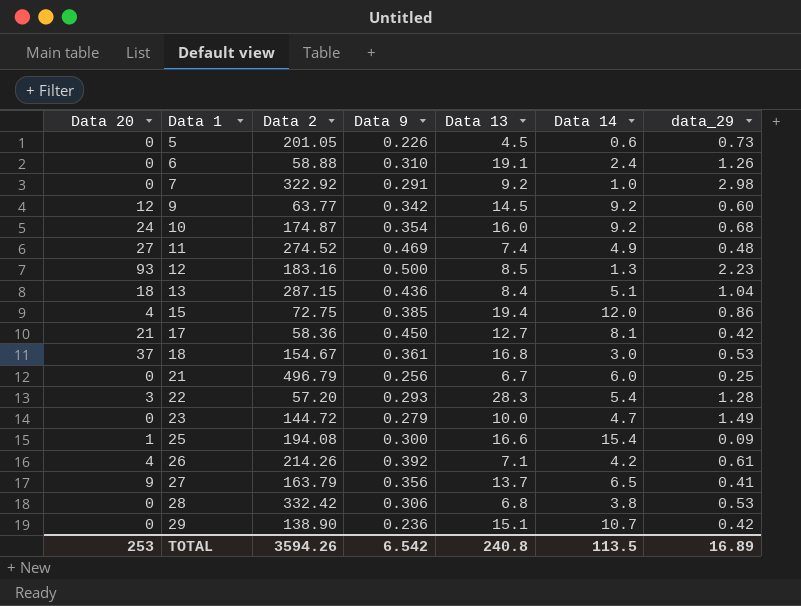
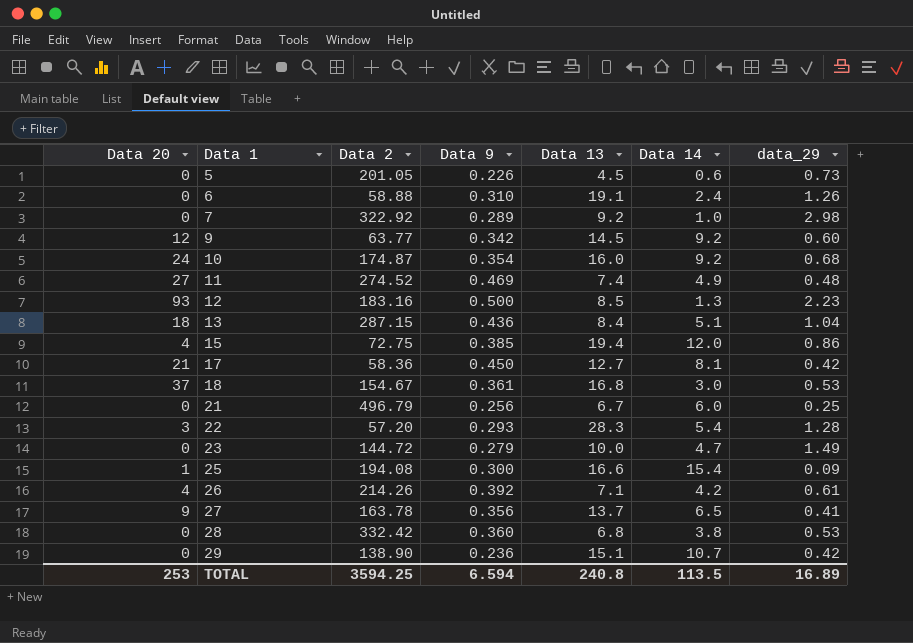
7 | Data 9: 0.291 -> 0.289
27 | Data 2: 163.79 -> 163.78
28 | Data 9: 0.306 -> 0.360
TOTAL | Data 2: 3594.26 -> 3594.25
TOTAL | Data 9: 6.542 -> 6.594

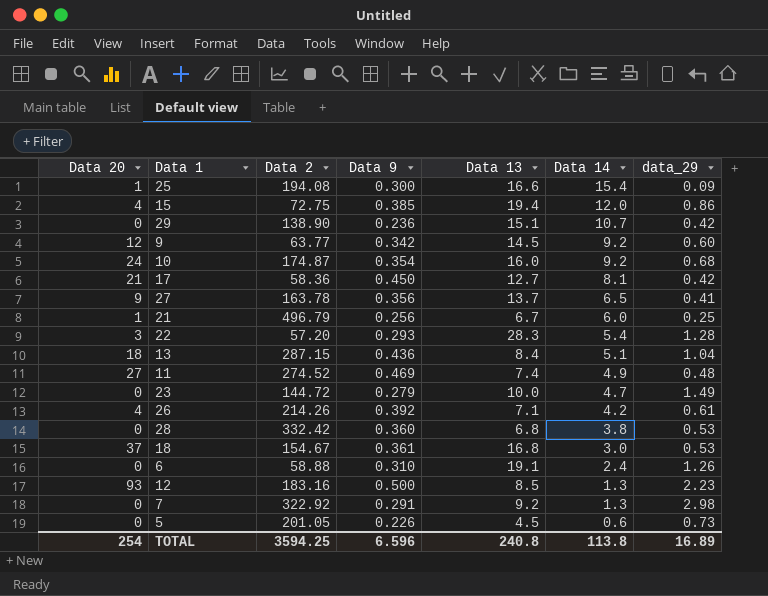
row order: Data 1 ascending -> Data 14 descending
21 | Data 20: 0 -> 1
7 | Data 9: 0.289 -> 0.291
7 | Data 14: 1.0 -> 1.3
TOTAL | Data 20: 253 -> 254
TOTAL | Data 9: 6.594 -> 6.596
TOTAL | Data 14: 113.5 -> 113.8

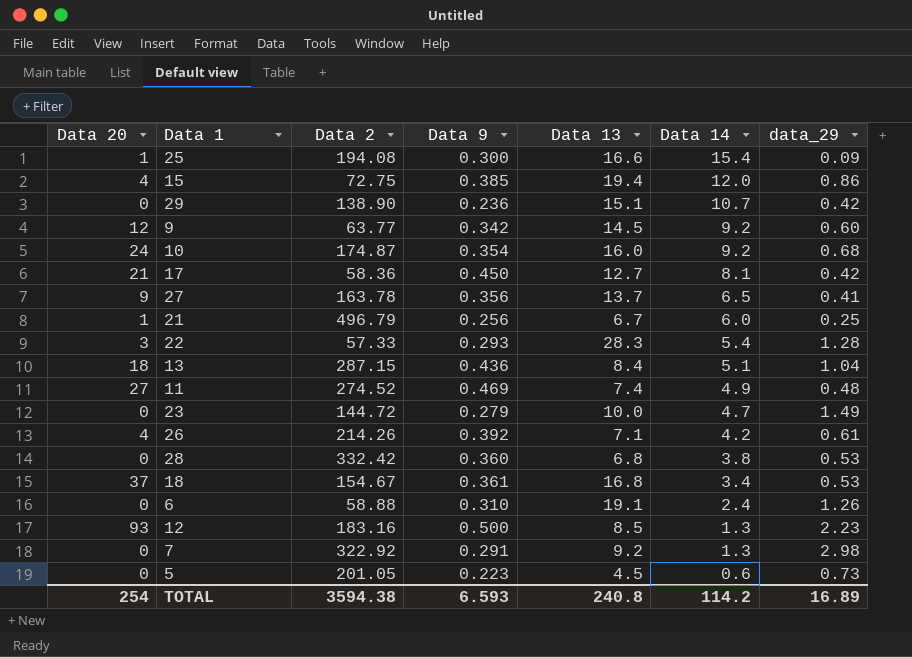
22 | Data 2: 57.20 -> 57.33
18 | Data 14: 3.0 -> 3.4
5 | Data 9: 0.226 -> 0.223
TOTAL | Data 2: 3594.25 -> 3594.38
TOTAL | Data 9: 6.596 -> 6.593
TOTAL | Data 14: 113.8 -> 114.2

